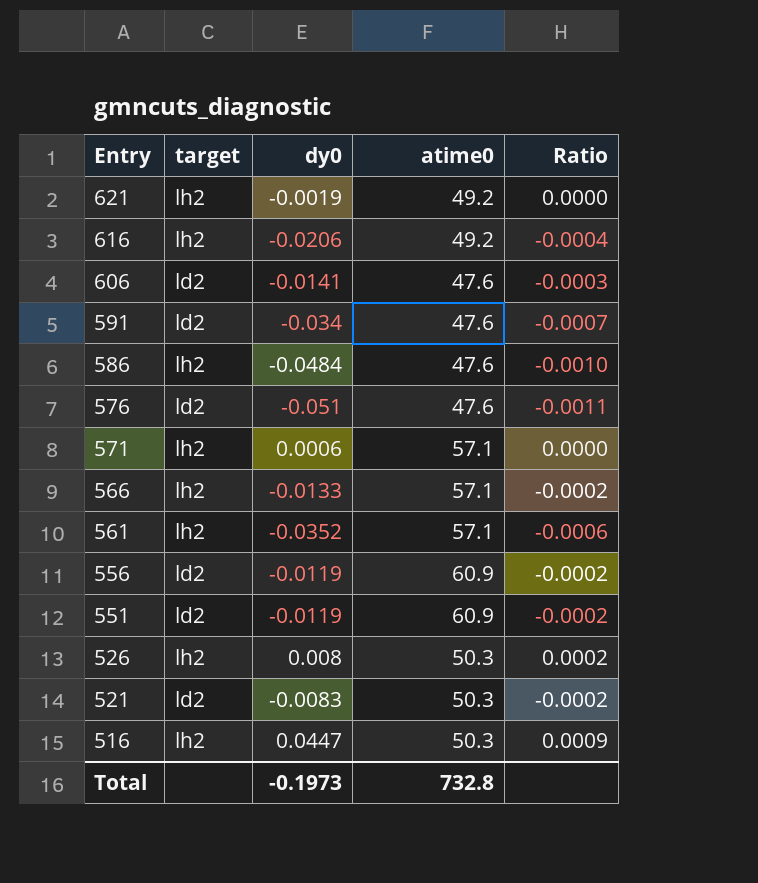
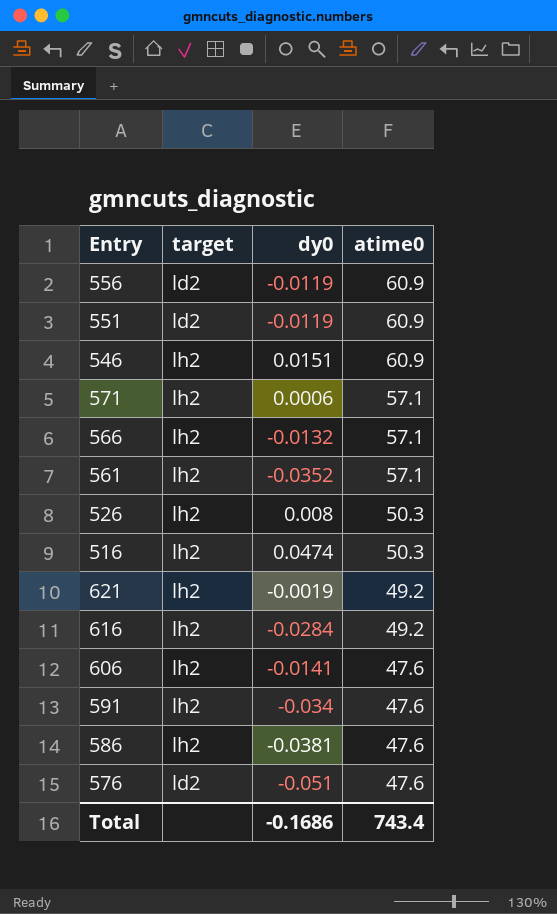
row order: Entry descending -> atime0 descending
column Ratio | formula: [dy0] / [atime0] -> none
row 521: ld2 | -0.0083 | 50.3 | -0.0002 -> none
row 546: none -> lh2 | 0.0151 | 60.9
566 | dy0: -0.0133 -> -0.0132
516 | dy0: 0.0447 -> 0.0474
616 | dy0: -0.0206 -> -0.0284
606 | target: ld2 -> lh2
591 | target: ld2 -> lh2
586 | dy0: -0.0484 -> -0.0381
Total | dy0: -0.1973 -> -0.1686
Total | atime0: 732.8 -> 743.4

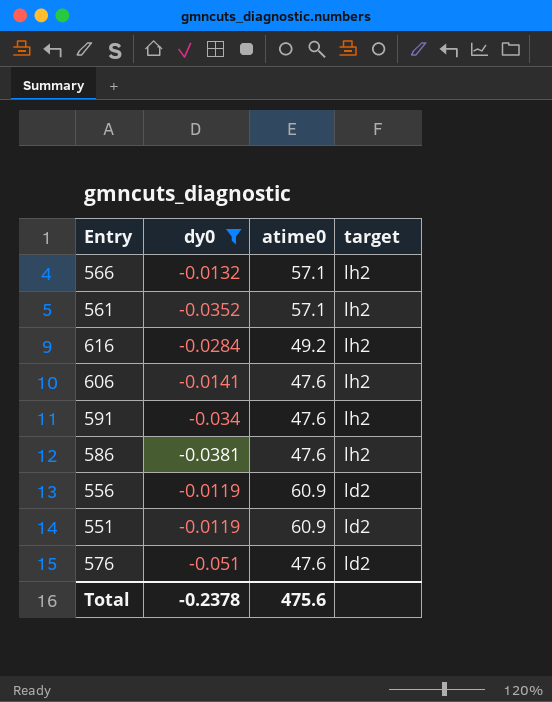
filter: none -> dy0 <= -0.0119
row order: atime0 descending -> target descending
column target | position: 2 -> 4
Total | dy0: -0.1686 -> -0.2378
Total | atime0: 743.4 -> 475.6

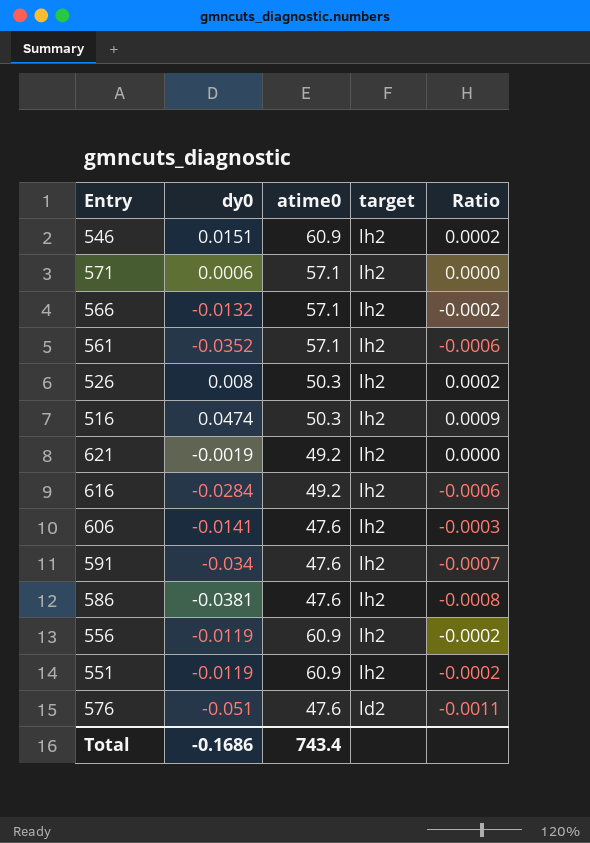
filter: dy0 <= -0.0119 -> none
column Ratio | formula: none -> [dy0] / [atime0]
556 | target: ld2 -> lh2
551 | target: ld2 -> lh2
Total | dy0: -0.2378 -> -0.1686
Total | atime0: 475.6 -> 743.4

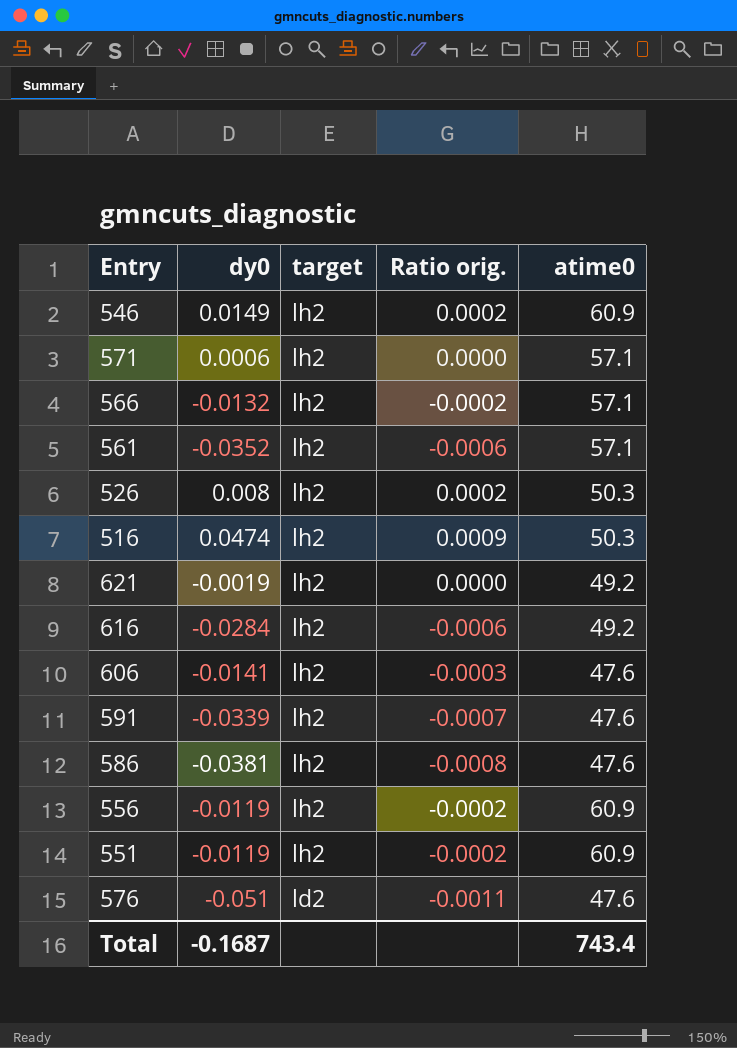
column name: Ratio -> Ratio orig.
column atime0 | position: 3 -> 5
546 | dy0: 0.0151 -> 0.0149
591 | dy0: -0.034 -> -0.0339
Total | dy0: -0.1686 -> -0.1687

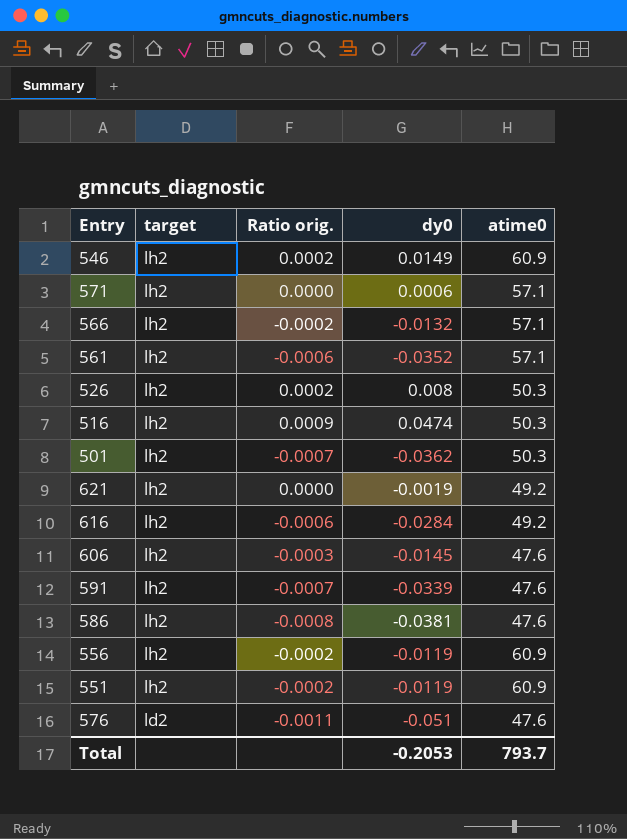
column dy0 | position: 2 -> 4
row 501: none -> lh2 | -0.0007 | -0.0362 | 50.3
606 | dy0: -0.0141 -> -0.0145
Total | dy0: -0.1687 -> -0.2053
Total | atime0: 743.4 -> 793.7

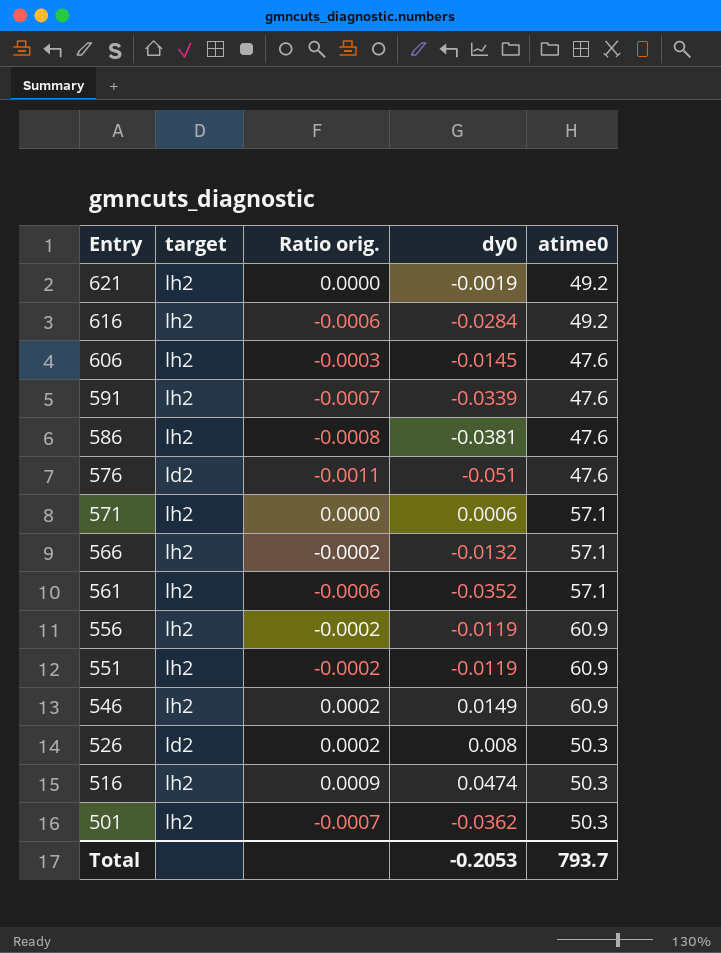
row order: target descending -> Entry descending
526 | target: lh2 -> ld2

